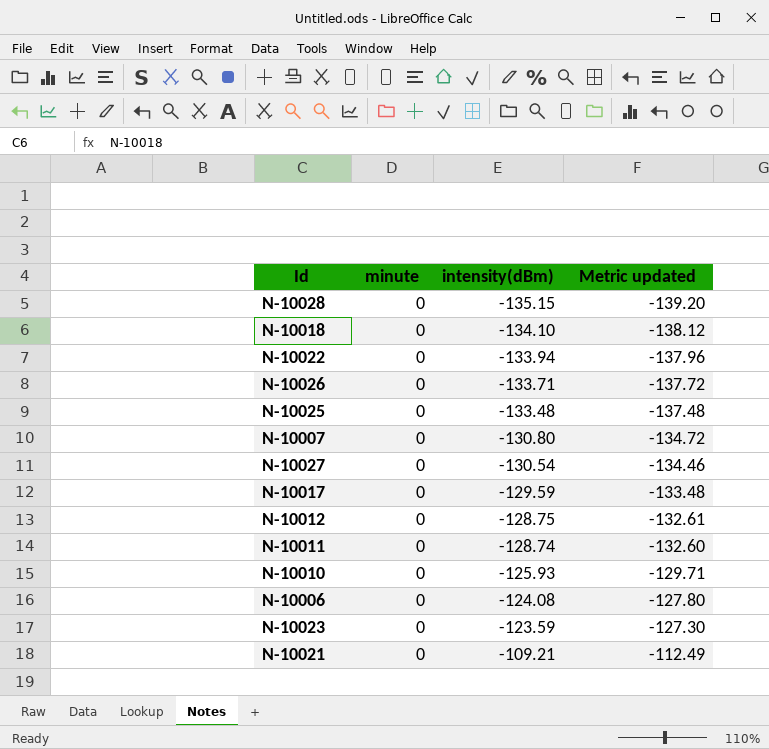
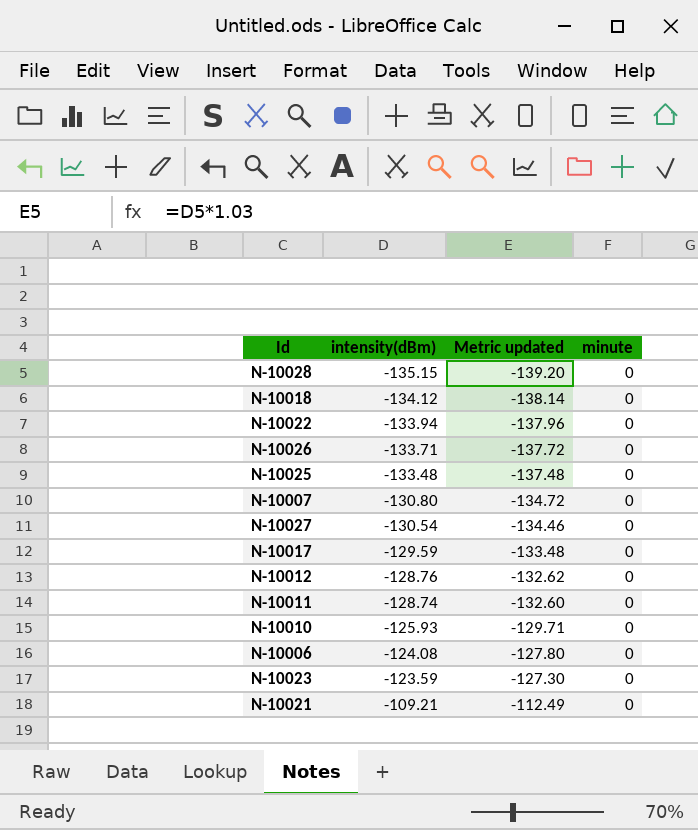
column minute | position: 2 -> 4
N-10018 | intensity(dBm): -134.10 -> -134.12
N-10018 | Metric updated: -138.12 -> -138.14
N-10012 | intensity(dBm): -128.75 -> -128.76
N-10012 | Metric updated: -132.61 -> -132.62

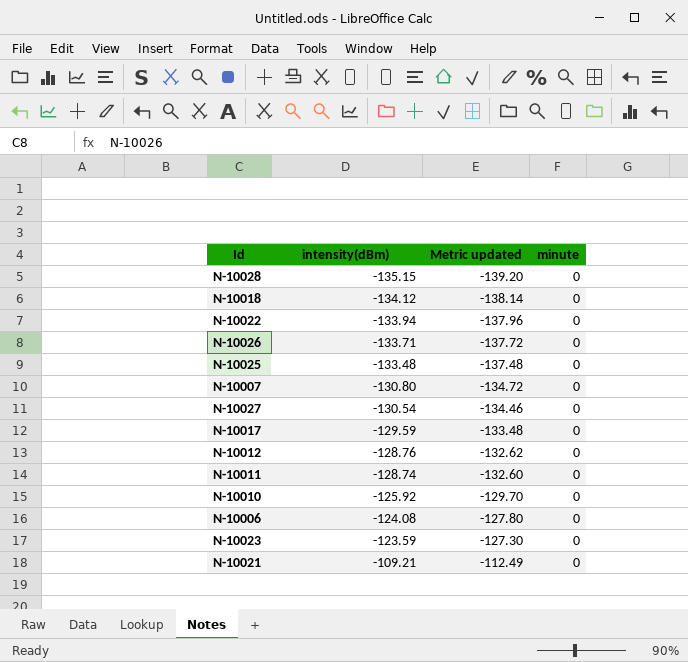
N-10010 | intensity(dBm): -125.93 -> -125.92
N-10010 | Metric updated: -129.71 -> -129.70

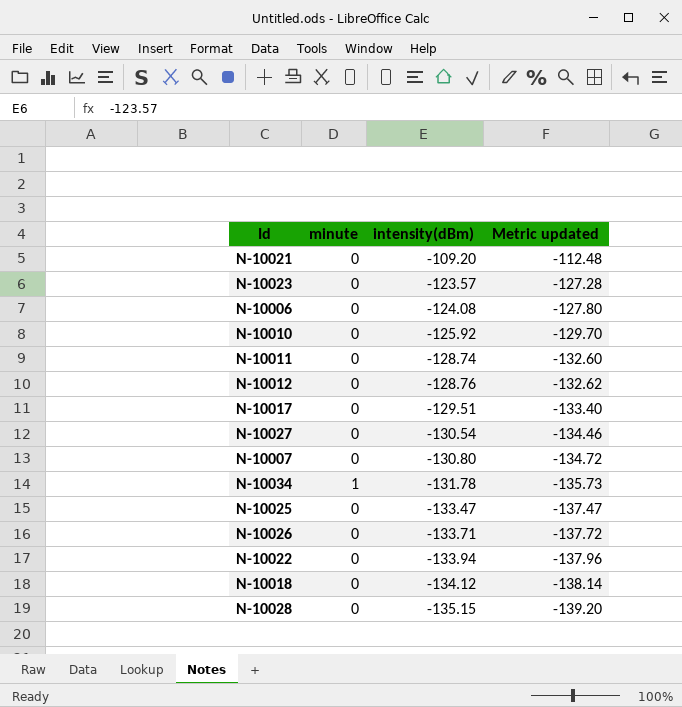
row order: intensity(dBm) ascending -> intensity(dBm) descending
column minute | position: 4 -> 2
N-10021 | intensity(dBm): -109.21 -> -109.20
N-10021 | Metric updated: -112.49 -> -112.48
N-10023 | intensity(dBm): -123.59 -> -123.57
N-10023 | Metric updated: -127.30 -> -127.28
N-10017 | intensity(dBm): -129.59 -> -129.51
N-10017 | Metric updated: -133.48 -> -133.40
row N-10034: none -> 1 | -131.78 | -135.73
N-10025 | intensity(dBm): -133.48 -> -133.47
N-10025 | Metric updated: -137.48 -> -137.47

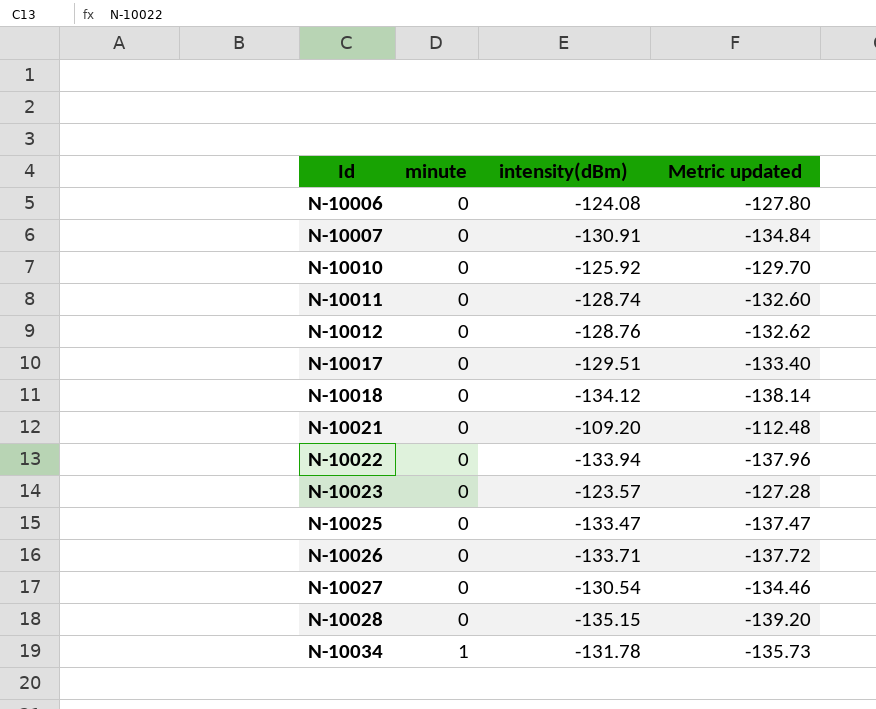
row order: intensity(dBm) descending -> Id ascending
N-10007 | intensity(dBm): -130.80 -> -130.91
N-10007 | Metric updated: -134.72 -> -134.84

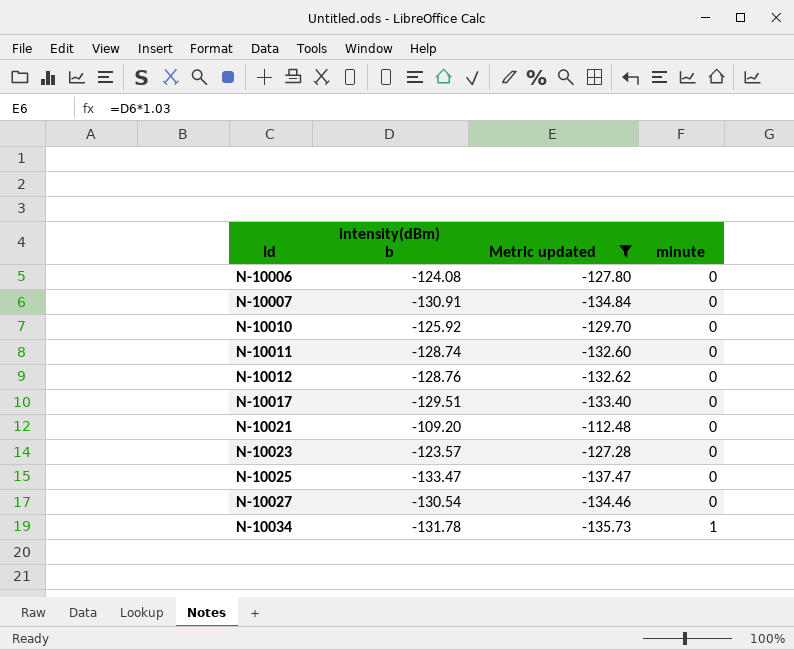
filter: none -> Metric updated >= -137.47
column name: intensity(dBm) -> intensity(dBm) b
column minute | position: 2 -> 4

